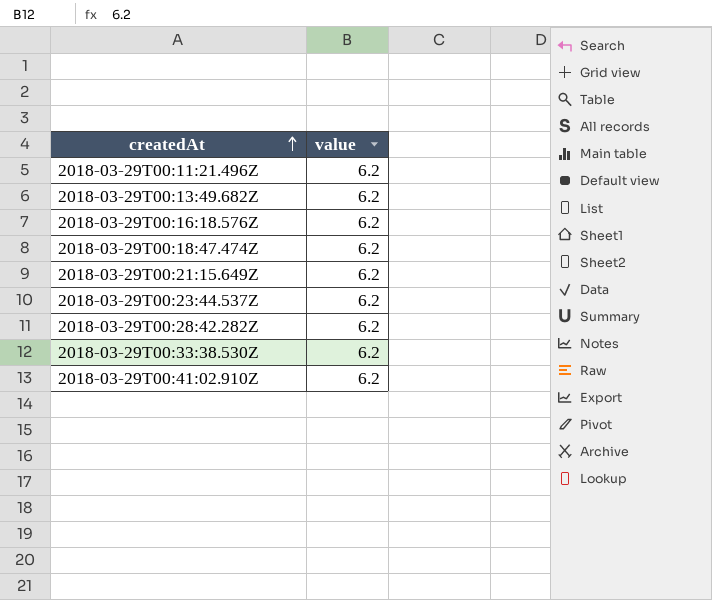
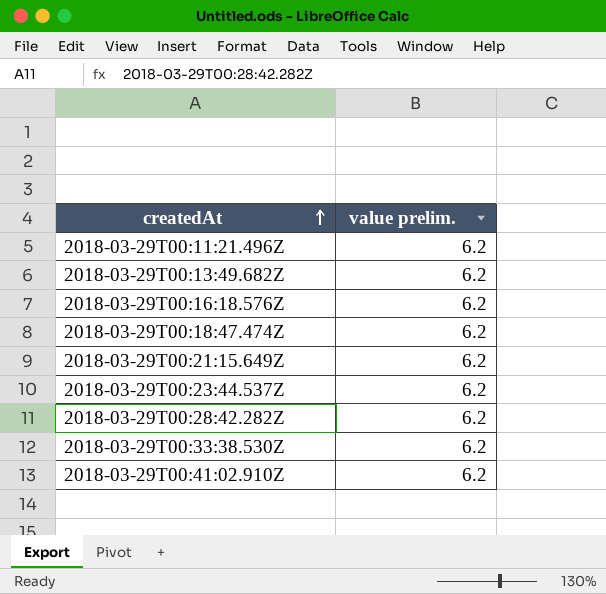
column name: value -> value prelim.

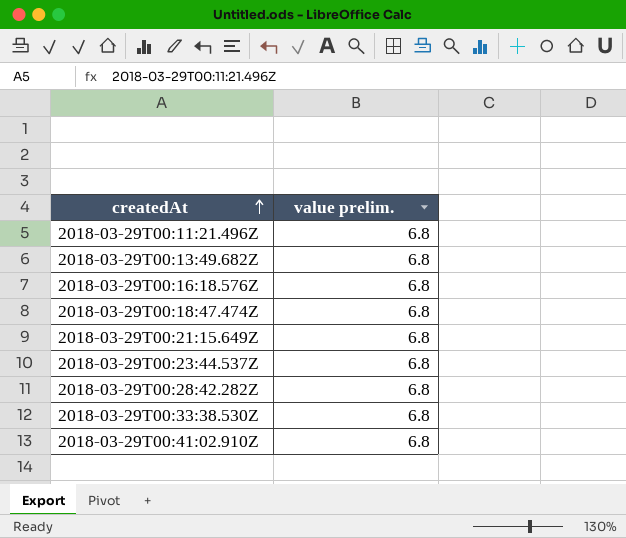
2018-03-29T00:11:21.496Z | value prelim.: 6.2 -> 6.8
2018-03-29T00:13:49.682Z | value prelim.: 6.2 -> 6.8
2018-03-29T00:16:18.576Z | value prelim.: 6.2 -> 6.8
2018-03-29T00:18:47.474Z | value prelim.: 6.2 -> 6.8
2018-03-29T00:21:15.649Z | value prelim.: 6.2 -> 6.8
2018-03-29T00:23:44.537Z | value prelim.: 6.2 -> 6.8
2018-03-29T00:28:42.282Z | value prelim.: 6.2 -> 6.8
2018-03-29T00:33:38.530Z | value prelim.: 6.2 -> 6.8
2018-03-29T00:41:02.910Z | value prelim.: 6.2 -> 6.8

